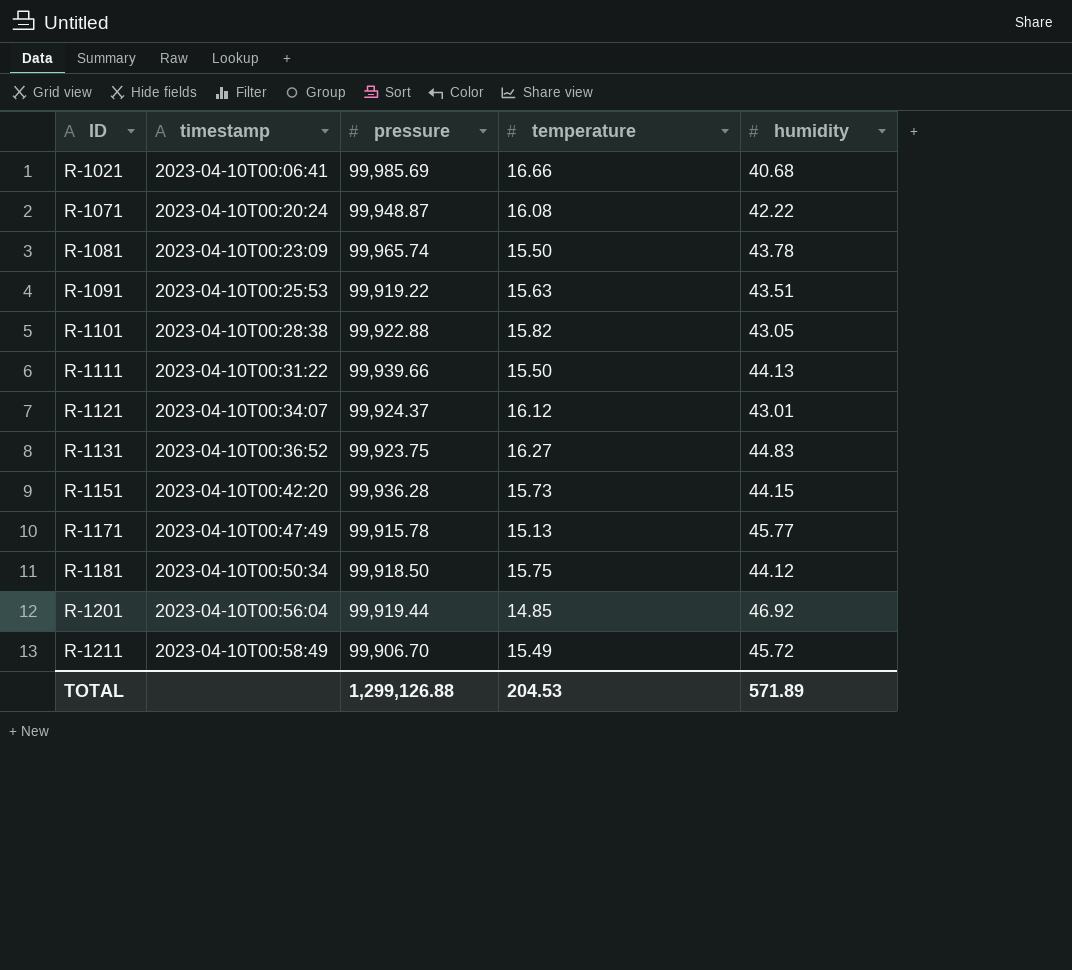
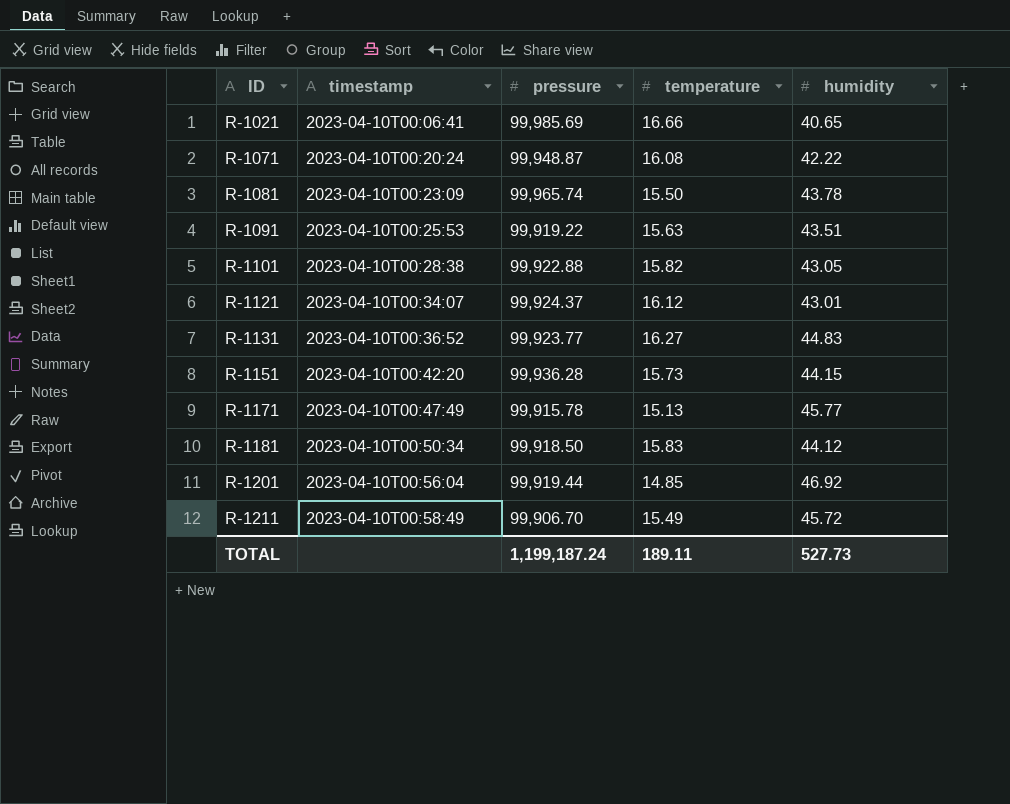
row R-1111: 2023-04-10T00:31:22 | 99,939.66 | 15.50 | 44.13 -> none
R-1021 | humidity: 40.68 -> 40.65
R-1131 | pressure: 99,923.75 -> 99,923.77
R-1181 | temperature: 15.75 -> 15.83
TOTAL | pressure: 1,299,126.88 -> 1,199,187.24
TOTAL | temperature: 204.53 -> 189.11
TOTAL | humidity: 571.89 -> 527.73

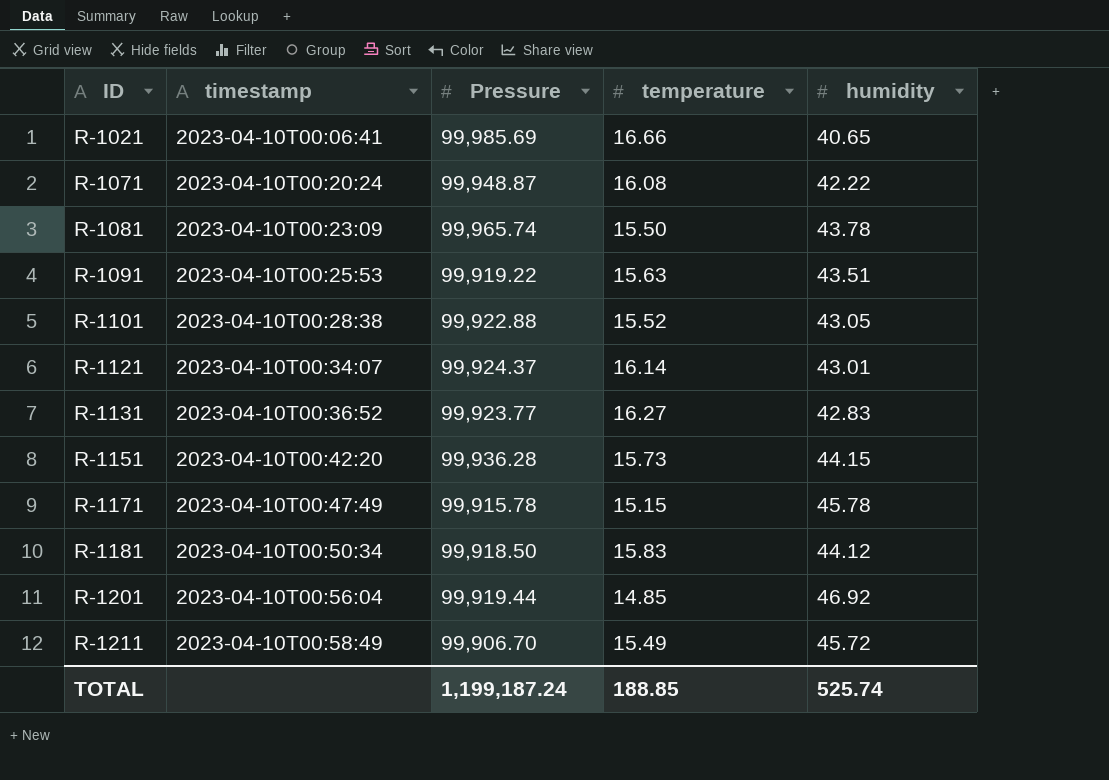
column name: pressure -> Pressure
R-1101 | temperature: 15.82 -> 15.52
R-1121 | temperature: 16.12 -> 16.14
R-1131 | humidity: 44.83 -> 42.83
R-1171 | temperature: 15.13 -> 15.15
R-1171 | humidity: 45.77 -> 45.78
TOTAL | temperature: 189.11 -> 188.85
TOTAL | humidity: 527.73 -> 525.74

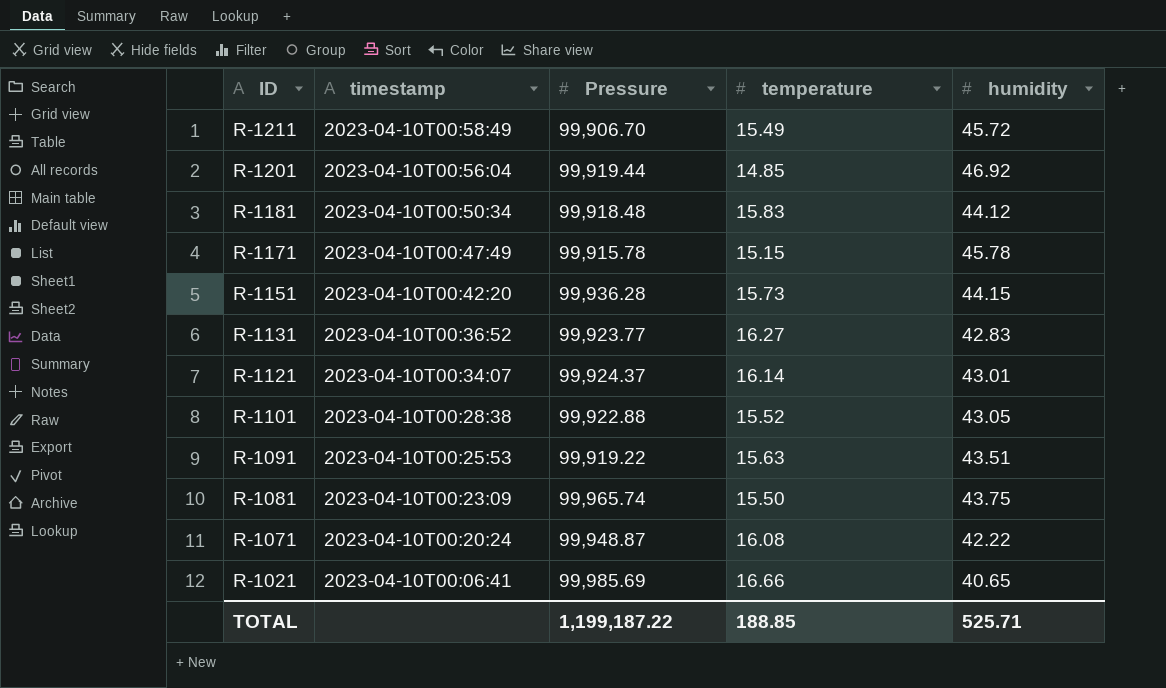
row order: ID ascending -> ID descending
R-1181 | Pressure: 99,918.50 -> 99,918.48
R-1081 | humidity: 43.78 -> 43.75
TOTAL | Pressure: 1,199,187.24 -> 1,199,187.22
TOTAL | humidity: 525.74 -> 525.71

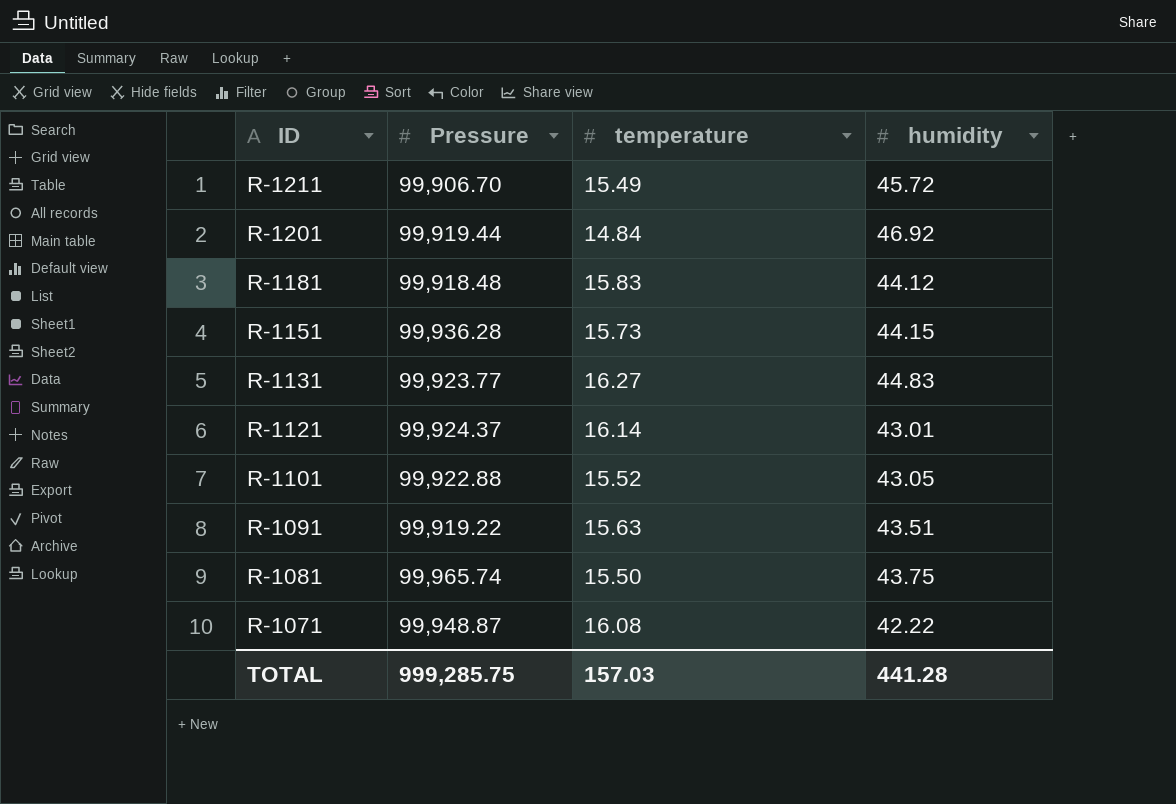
column timestamp | position: 2 -> none
row R-1171: 2023-04-10T00:47:49 | 99,915.78 | 15.15 | 45.78 -> none
row R-1021: 2023-04-10T00:06:41 | 99,985.69 | 16.66 | 40.65 -> none
R-1201 | temperature: 14.85 -> 14.84
R-1131 | humidity: 42.83 -> 44.83
TOTAL | Pressure: 1,199,187.22 -> 999,285.75
TOTAL | temperature: 188.85 -> 157.03
TOTAL | humidity: 525.71 -> 441.28

